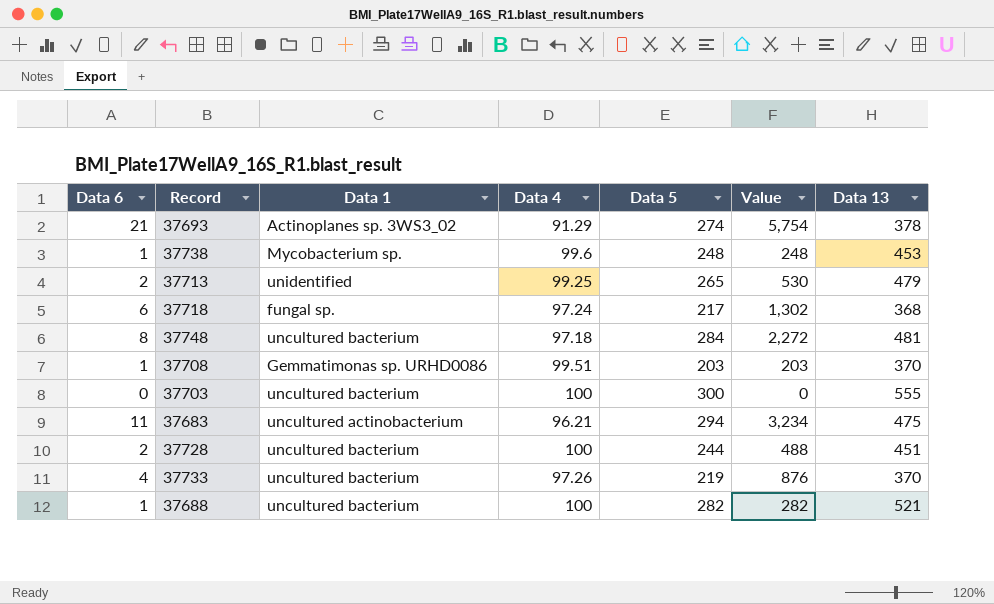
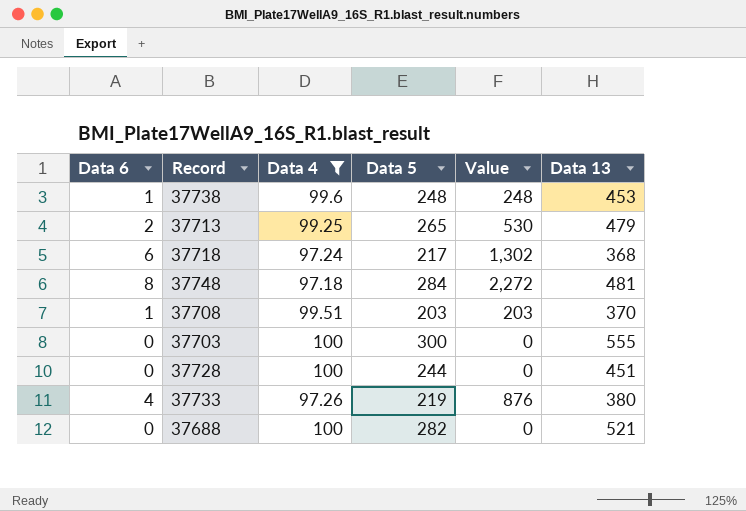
filter: none -> Data 4 >= 97.18
column Data 1 | position: 3 -> none
37728 | Data 6: 2 -> 0
37728 | Value: 488 -> 0
37733 | Data 13: 370 -> 380
37688 | Data 6: 1 -> 0
37688 | Value: 282 -> 0

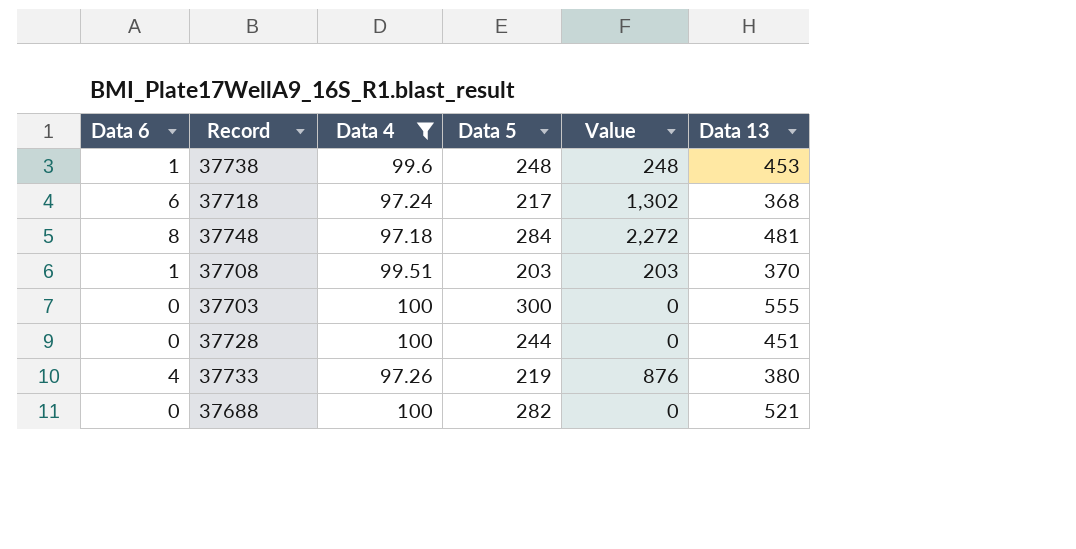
row 37713: 2 | 99.25 | 265 | 530 | 479 -> none

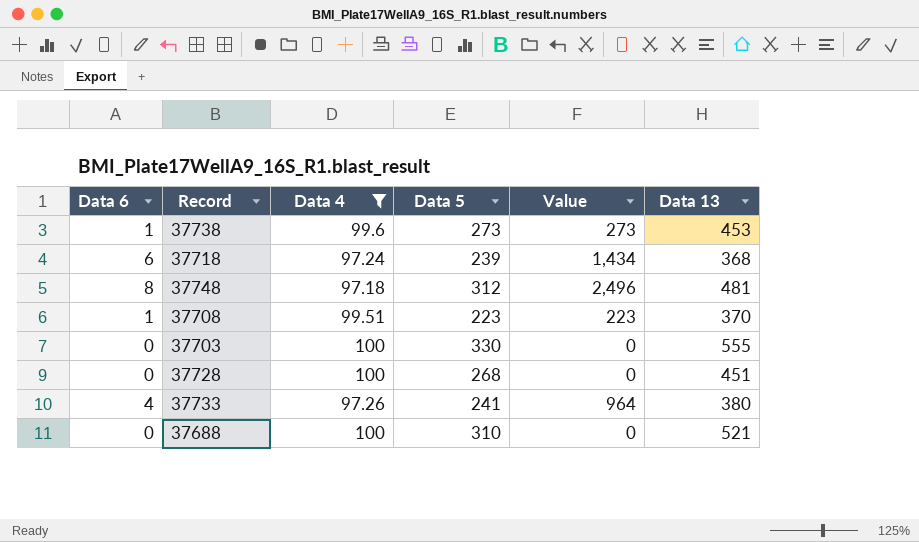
37738 | Data 5: 248 -> 273
37738 | Value: 248 -> 273
37718 | Data 5: 217 -> 239
37718 | Value: 1,302 -> 1,434
37748 | Data 5: 284 -> 312
37748 | Value: 2,272 -> 2,496
37708 | Data 5: 203 -> 223
37708 | Value: 203 -> 223
37703 | Data 5: 300 -> 330
37728 | Data 5: 244 -> 268
37733 | Data 5: 219 -> 241
37733 | Value: 876 -> 964
37688 | Data 5: 282 -> 310

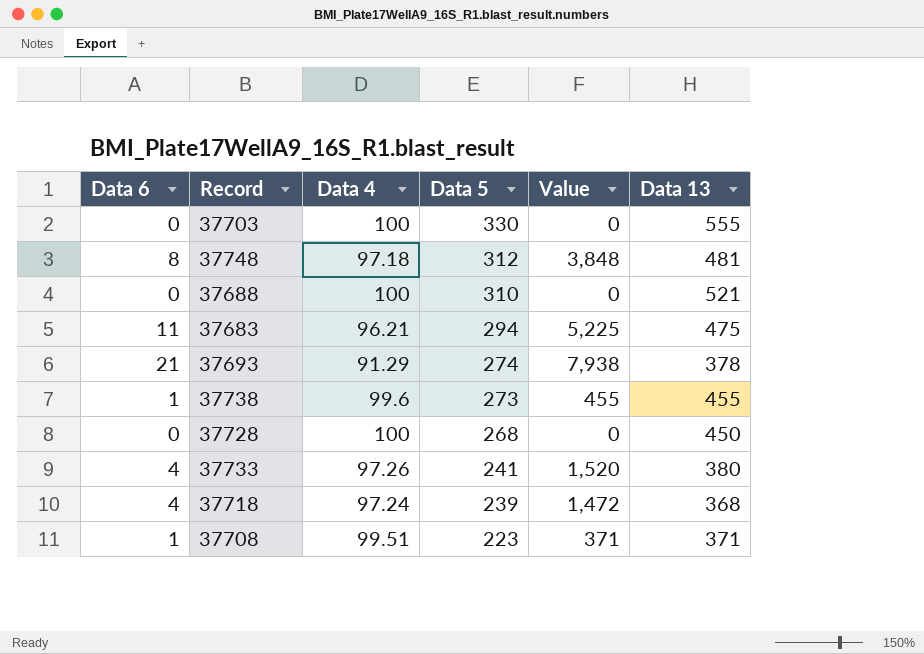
filter: Data 4 >= 97.18 -> none
row order: none -> Data 5 descending
column Value | formula: [Data 6] * [Data 5] -> [Data 6] * [Data 13]
37738 | Data 13: 453 -> 455
37728 | Data 13: 451 -> 450
37718 | Data 6: 6 -> 4
37708 | Data 13: 370 -> 371

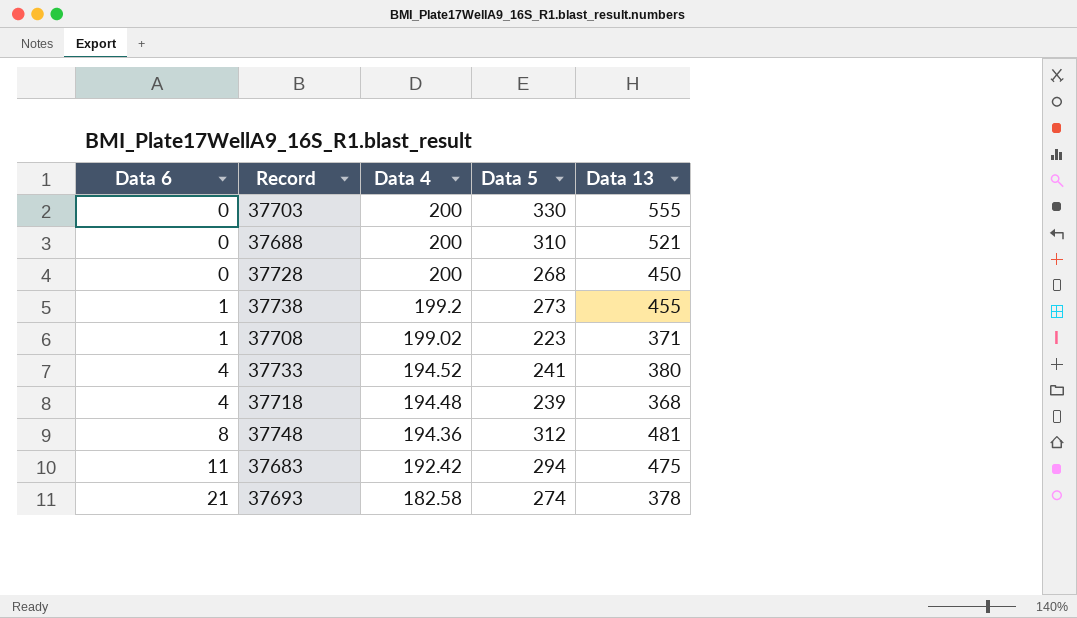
row order: Data 5 descending -> Data 6 ascending
column Value | formula: [Data 6] * [Data 13] -> none
37703 | Data 4: 100 -> 200
37688 | Data 4: 100 -> 200
37728 | Data 4: 100 -> 200
37738 | Data 4: 99.6 -> 199.2
37708 | Data 4: 99.51 -> 199.02
37733 | Data 4: 97.26 -> 194.52
37718 | Data 4: 97.24 -> 194.48
37748 | Data 4: 97.18 -> 194.36
37683 | Data 4: 96.21 -> 192.42
37693 | Data 4: 91.29 -> 182.58

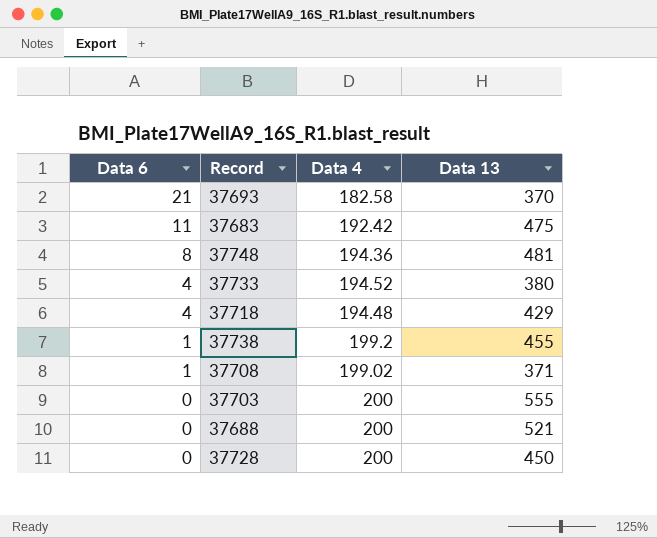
row order: Data 6 ascending -> Data 6 descending
column Data 5 | position: 4 -> none
37693 | Data 13: 378 -> 370
37718 | Data 13: 368 -> 429

